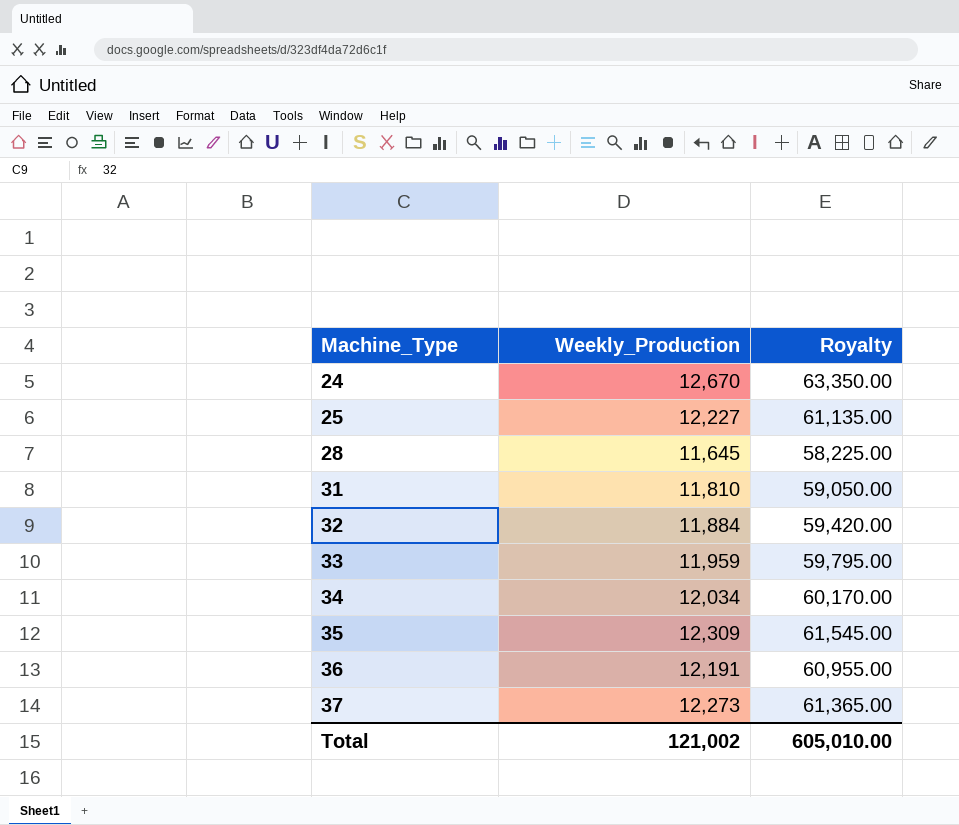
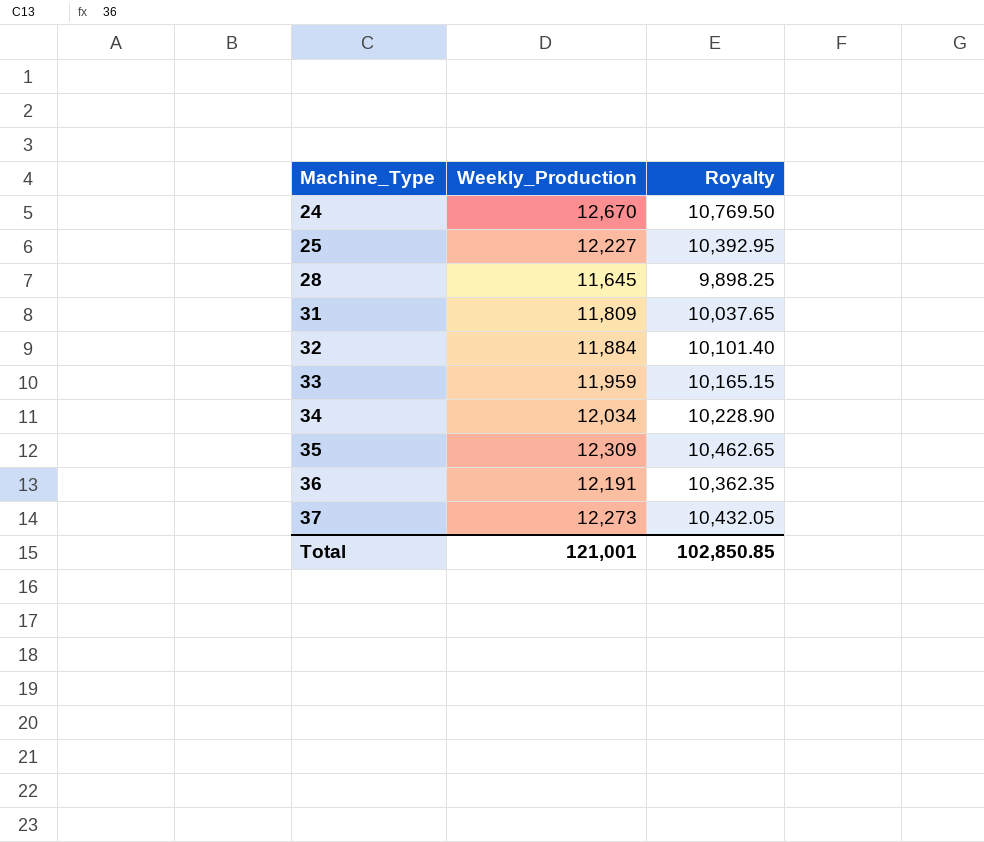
column Royalty | formula: [Weekly_Production] * 5 -> [Weekly_Production] * 0.85
31 | Weekly_Production: 11,810 -> 11,809
Total | Weekly_Production: 121,002 -> 121,001
Total | Royalty: 605,010.00 -> 102,850.85

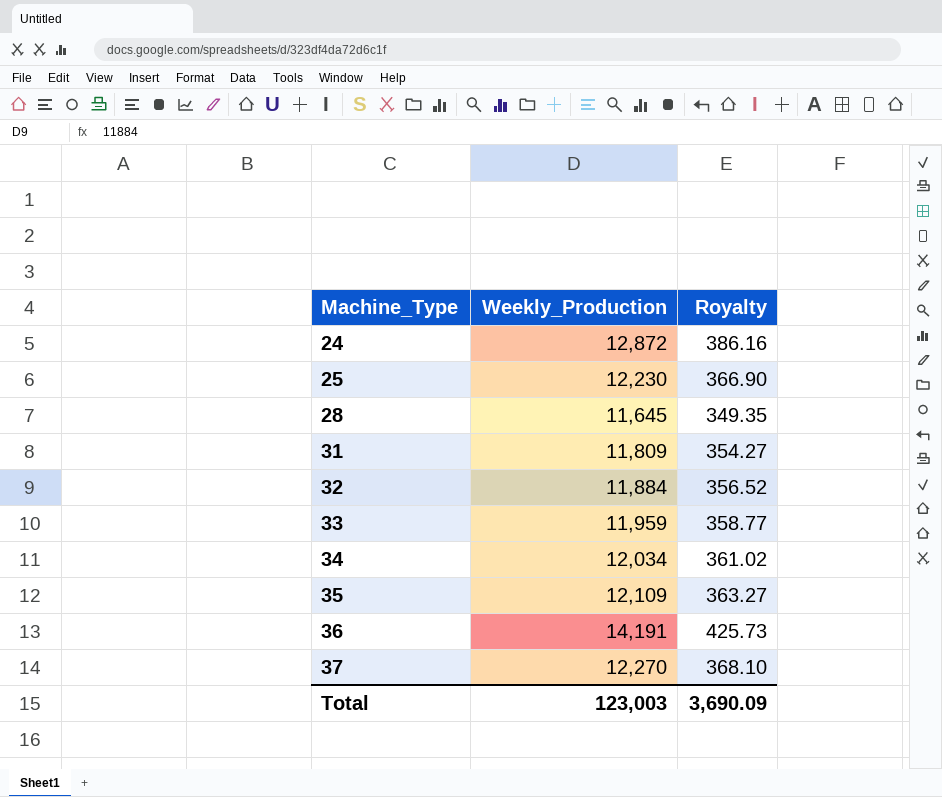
column Royalty | formula: [Weekly_Production] * 0.85 -> [Weekly_Production] * 0.03
24 | Weekly_Production: 12,670 -> 12,872
25 | Weekly_Production: 12,227 -> 12,230
35 | Weekly_Production: 12,309 -> 12,109
36 | Weekly_Production: 12,191 -> 14,191
37 | Weekly_Production: 12,273 -> 12,270
Total | Weekly_Production: 121,001 -> 123,003
Total | Royalty: 102,850.85 -> 3,690.09

